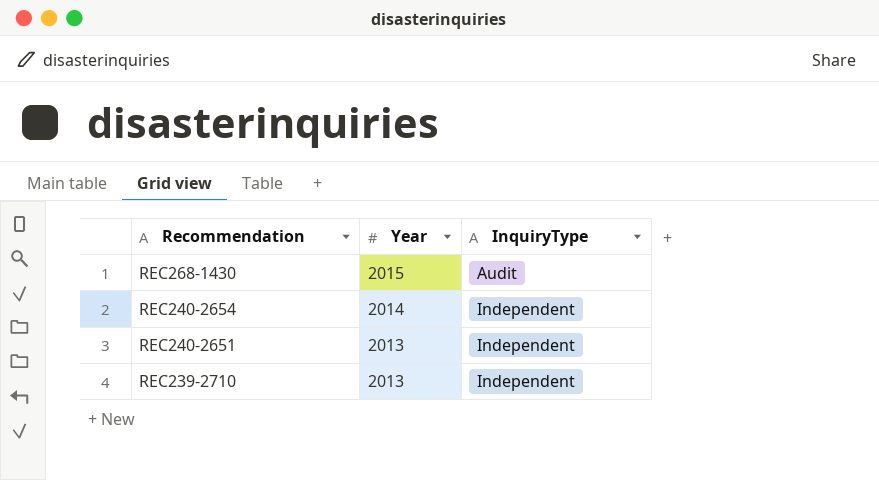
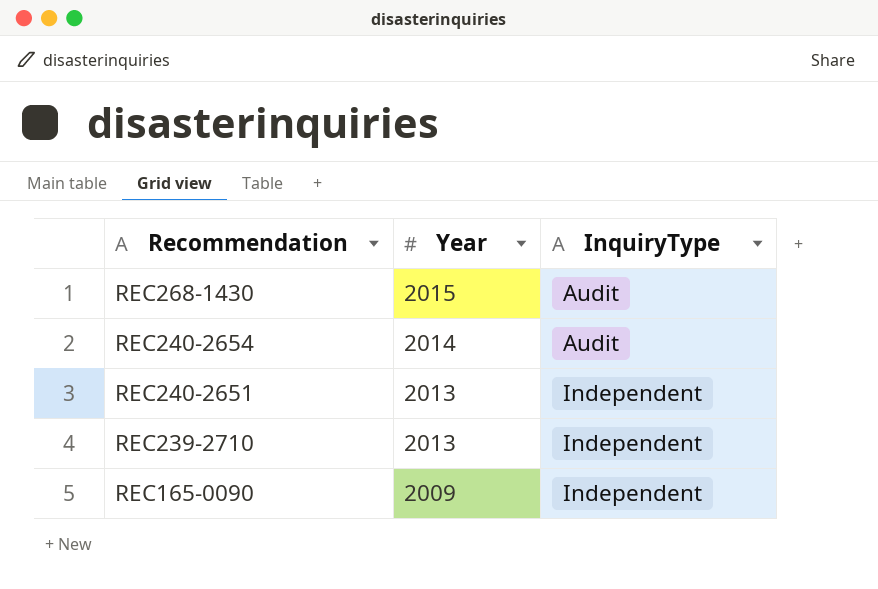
REC240-2654 | InquiryType: Independent -> Audit
row REC165-0090: none -> 2009 | Independent

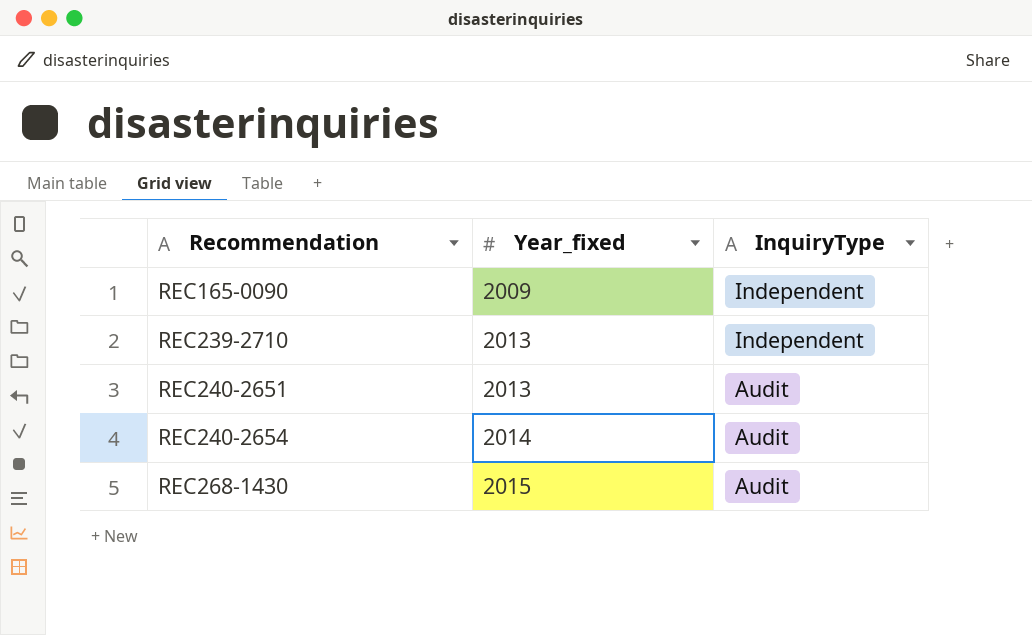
row order: Recommendation descending -> Recommendation ascending
column name: Year -> Year_fixed
REC240-2651 | InquiryType: Independent -> Audit

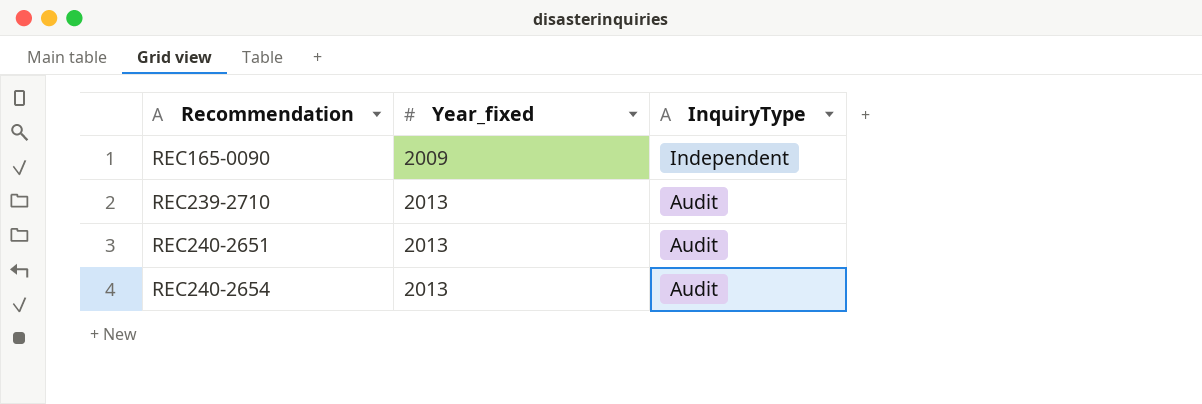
row REC268-1430: 2015 | Audit -> none
REC239-2710 | InquiryType: Independent -> Audit
REC240-2654 | Year_fixed: 2014 -> 2013

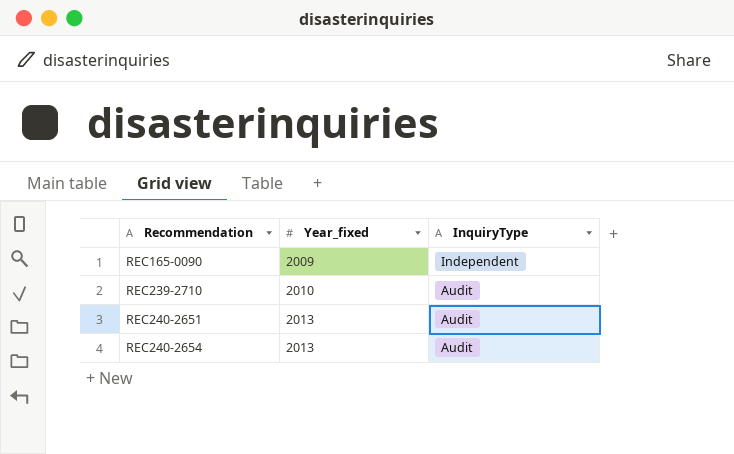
REC239-2710 | Year_fixed: 2013 -> 2010

